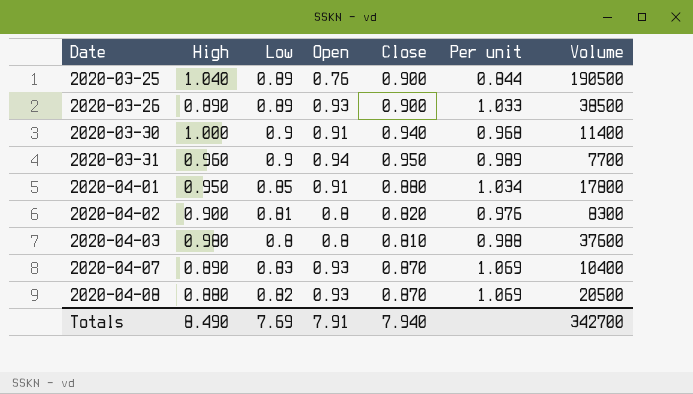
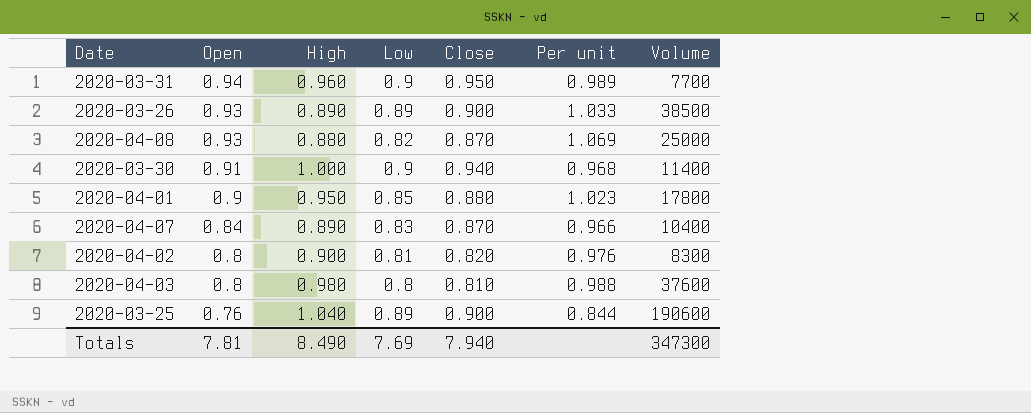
row order: Date ascending -> Open descending
column Open | position: 4 -> 2
2020-04-08 | Volume: 20500 -> 25000
2020-04-01 | Open: 0.91 -> 0.9
2020-04-01 | Per unit: 1.034 -> 1.023
2020-04-07 | Open: 0.93 -> 0.84
2020-04-07 | Per unit: 1.069 -> 0.966
2020-03-25 | Volume: 190500 -> 190600
Totals | Open: 7.91 -> 7.81
Totals | Volume: 342700 -> 347300

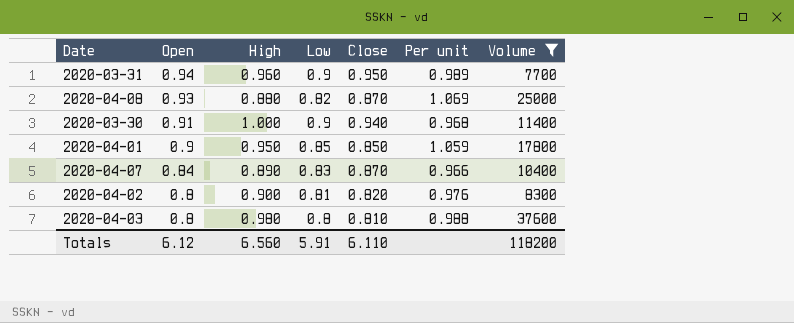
filter: none -> Volume <= 37600
2020-04-01 | Close: 0.880 -> 0.850
2020-04-01 | Per unit: 1.023 -> 1.059
Totals | Open: 7.81 -> 6.12
Totals | High: 8.490 -> 6.560
Totals | Low: 7.69 -> 5.91
Totals | Close: 7.940 -> 6.110
Totals | Volume: 347300 -> 118200

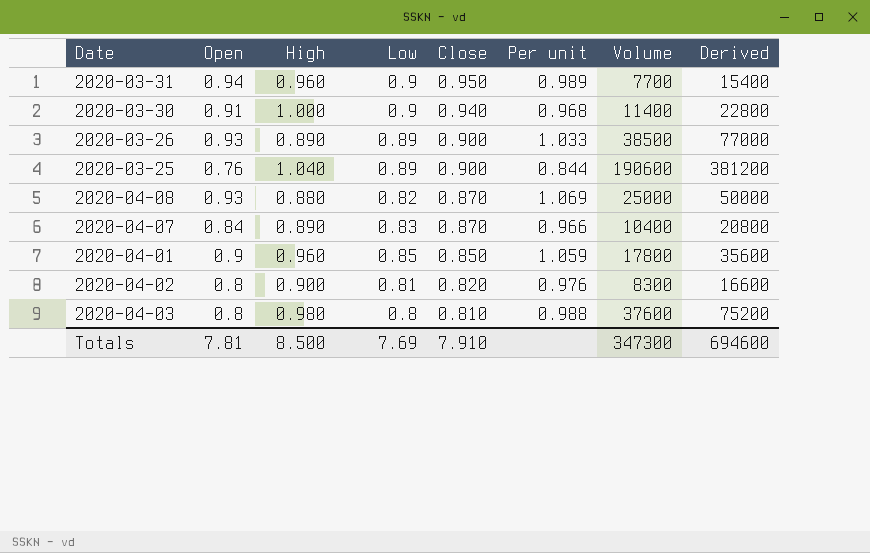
filter: Volume <= 37600 -> none
row order: Open descending -> Close descending
column Derived | formula: none -> [Volume] * 2
2020-04-01 | High: 0.950 -> 0.960
Totals | Open: 6.12 -> 7.81
Totals | High: 6.560 -> 8.500
Totals | Low: 5.91 -> 7.69
Totals | Close: 6.110 -> 7.910
Totals | Volume: 118200 -> 347300

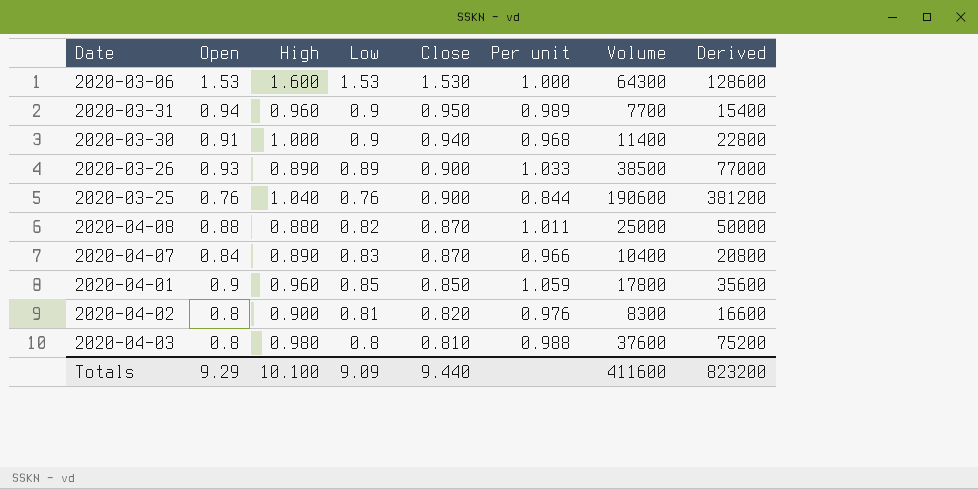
row 2020-03-06: none -> 1.53 | 1.600 | 1.53 | 1.530 | 1.000 | 64300 | 128600
2020-03-25 | Low: 0.89 -> 0.76
2020-04-08 | Open: 0.93 -> 0.88
2020-04-08 | Per unit: 1.069 -> 1.011
Totals | Open: 7.81 -> 9.29
Totals | High: 8.500 -> 10.100
Totals | Low: 7.69 -> 9.09
Totals | Close: 7.910 -> 9.440
Totals | Volume: 347300 -> 411600
Totals | Derived: 694600 -> 823200

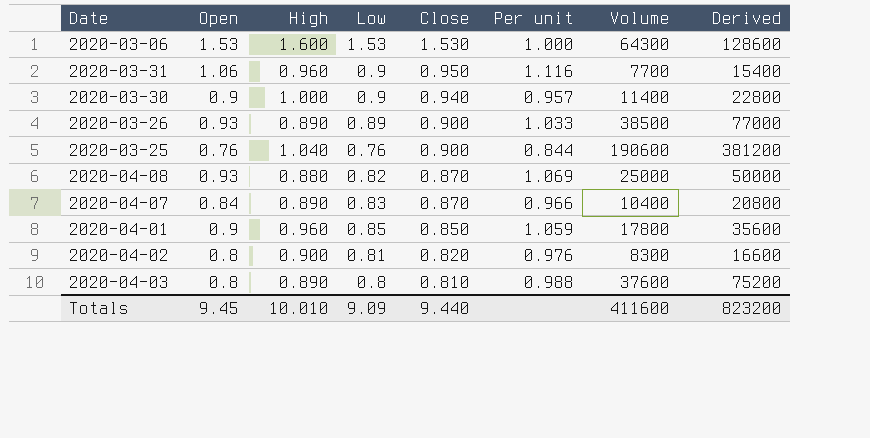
2020-03-31 | Open: 0.94 -> 1.06
2020-03-31 | Per unit: 0.989 -> 1.116
2020-03-30 | Open: 0.91 -> 0.9
2020-03-30 | Per unit: 0.968 -> 0.957
2020-04-08 | Open: 0.88 -> 0.93
2020-04-08 | Per unit: 1.011 -> 1.069
2020-04-03 | High: 0.980 -> 0.890
Totals | Open: 9.29 -> 9.45
Totals | High: 10.100 -> 10.010

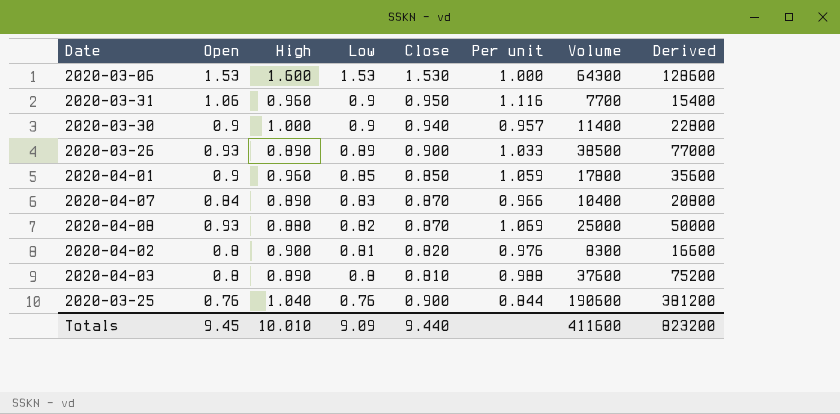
row order: Close descending -> Low descending

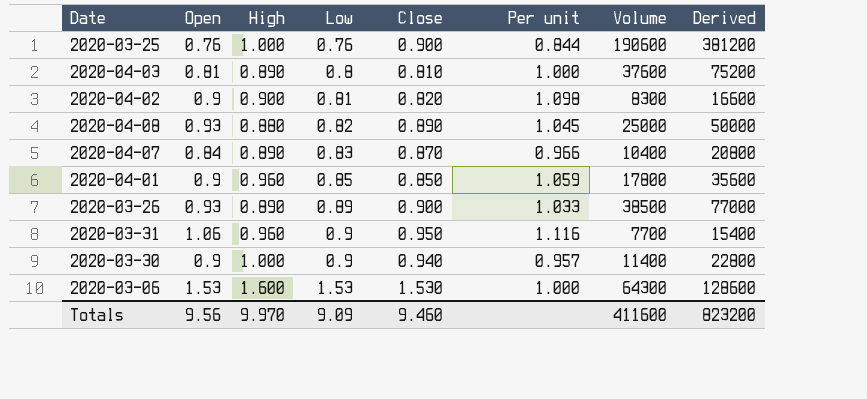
row order: Low descending -> Low ascending
2020-03-25 | High: 1.040 -> 1.000
2020-04-03 | Open: 0.8 -> 0.81
2020-04-03 | Per unit: 0.988 -> 1.000
2020-04-02 | Open: 0.8 -> 0.9
2020-04-02 | Per unit: 0.976 -> 1.098
2020-04-08 | Close: 0.870 -> 0.890
2020-04-08 | Per unit: 1.069 -> 1.045
Totals | Open: 9.45 -> 9.56
Totals | High: 10.010 -> 9.970
Totals | Close: 9.440 -> 9.460

